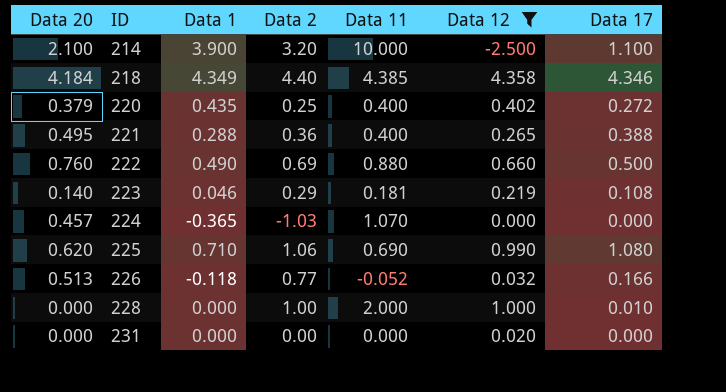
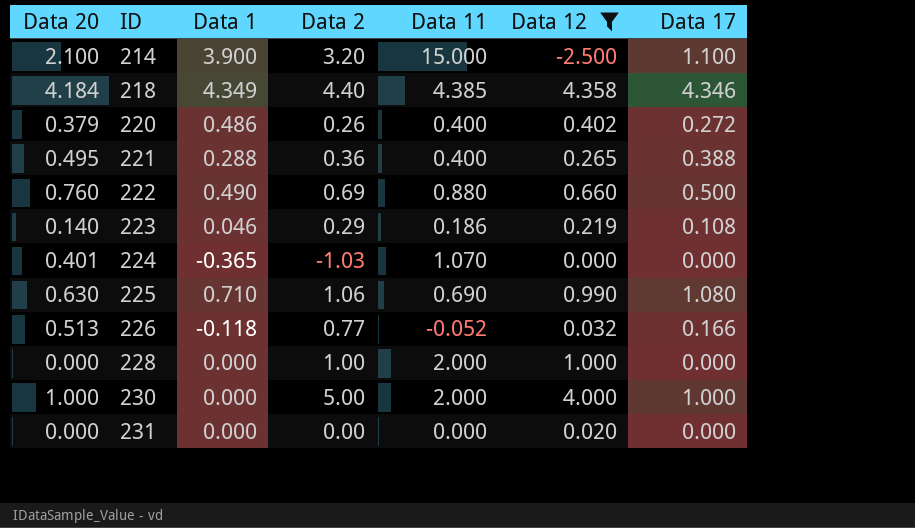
214 | Data 11: 10.000 -> 15.000
220 | Data 1: 0.435 -> 0.486
220 | Data 2: 0.25 -> 0.26
223 | Data 11: 0.181 -> 0.186
224 | Data 20: 0.457 -> 0.401
225 | Data 20: 0.620 -> 0.630
228 | Data 17: 0.010 -> 0.000
row 230: none -> 1.000 | 0.000 | 5.00 | 2.000 | 4.000 | 1.000

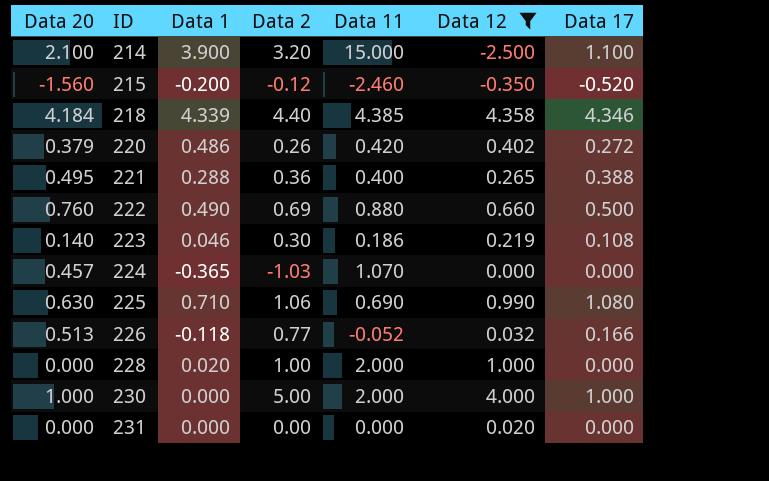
row 215: none -> -1.560 | -0.200 | -0.12 | -2.460 | -0.350 | -0.520
218 | Data 1: 4.349 -> 4.339
220 | Data 11: 0.400 -> 0.420
223 | Data 2: 0.29 -> 0.30
224 | Data 20: 0.401 -> 0.457
228 | Data 1: 0.000 -> 0.020

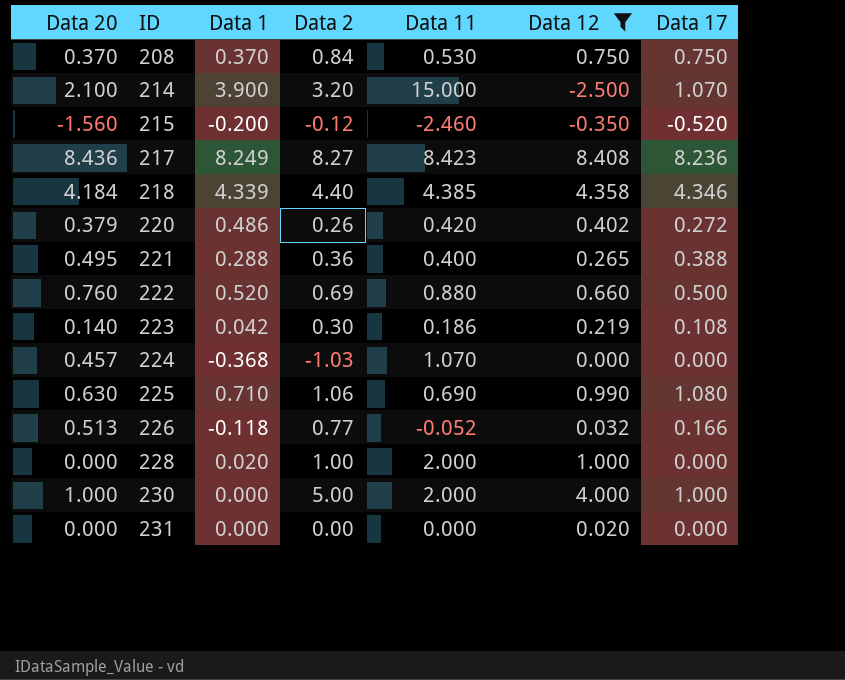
row 208: none -> 0.370 | 0.370 | 0.84 | 0.530 | 0.750 | 0.750
214 | Data 17: 1.100 -> 1.070
row 217: none -> 8.436 | 8.249 | 8.27 | 8.423 | 8.408 | 8.236
222 | Data 1: 0.490 -> 0.520
223 | Data 1: 0.046 -> 0.042
224 | Data 1: -0.365 -> -0.368

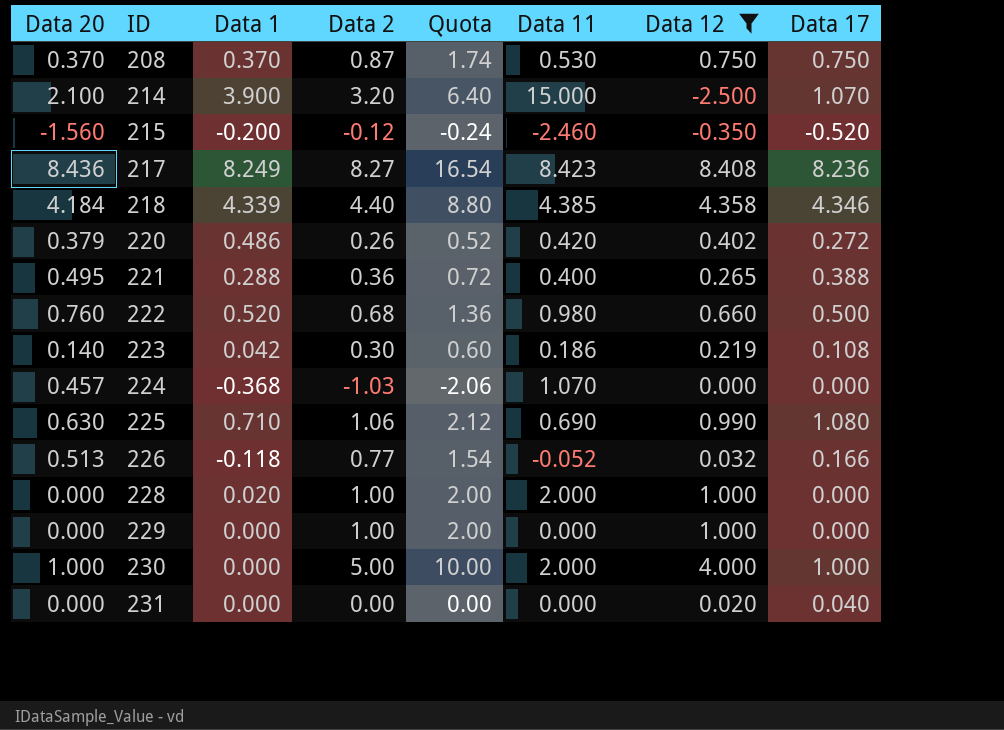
column Quota | formula: none -> [Data 2] * 2
208 | Data 2: 0.84 -> 0.87
222 | Data 2: 0.69 -> 0.68
222 | Data 11: 0.880 -> 0.980
row 229: none -> 0.000 | 0.000 | 1.00 | 2.00 | 0.000 | 1.000 | 0.000
231 | Data 17: 0.000 -> 0.040

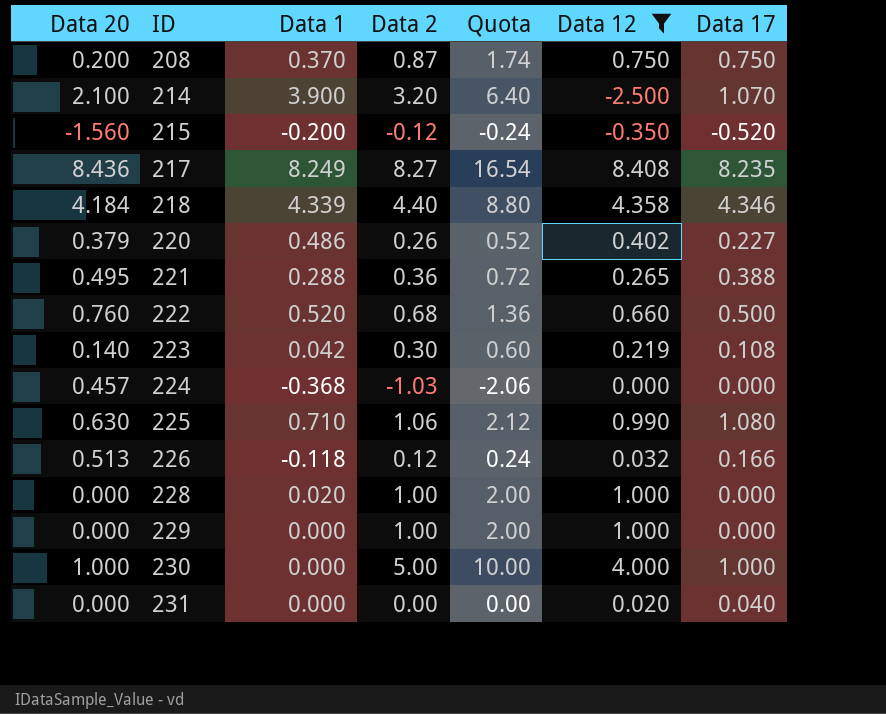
column Data 11 | position: 6 -> none
208 | Data 20: 0.370 -> 0.200
217 | Data 17: 8.236 -> 8.235
220 | Data 17: 0.272 -> 0.227
226 | Data 2: 0.77 -> 0.12
226 | Quota: 1.54 -> 0.24

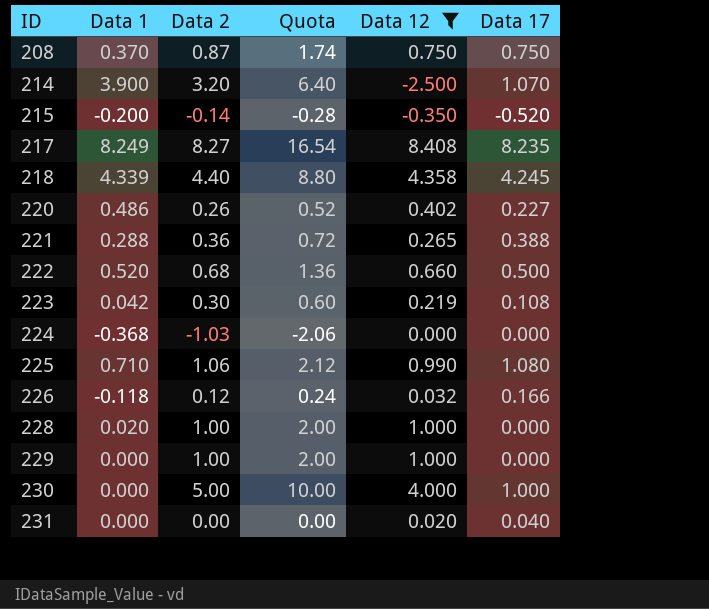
column Data 20 | position: 1 -> none
215 | Data 2: -0.12 -> -0.14
215 | Quota: -0.24 -> -0.28
218 | Data 17: 4.346 -> 4.245

